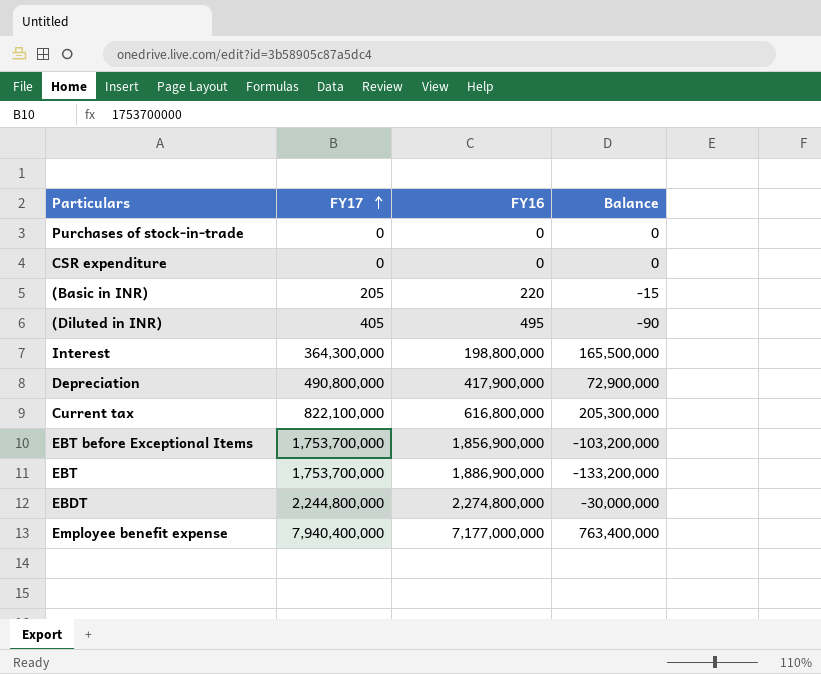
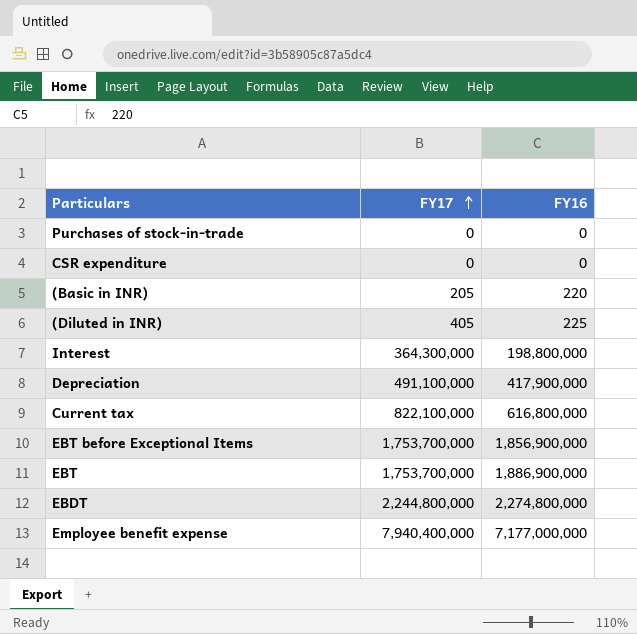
column Balance | formula: [FY17] - [FY16] -> none
(Diluted in INR) | FY16: 495 -> 225
Depreciation | FY17: 490,800,000 -> 491,100,000

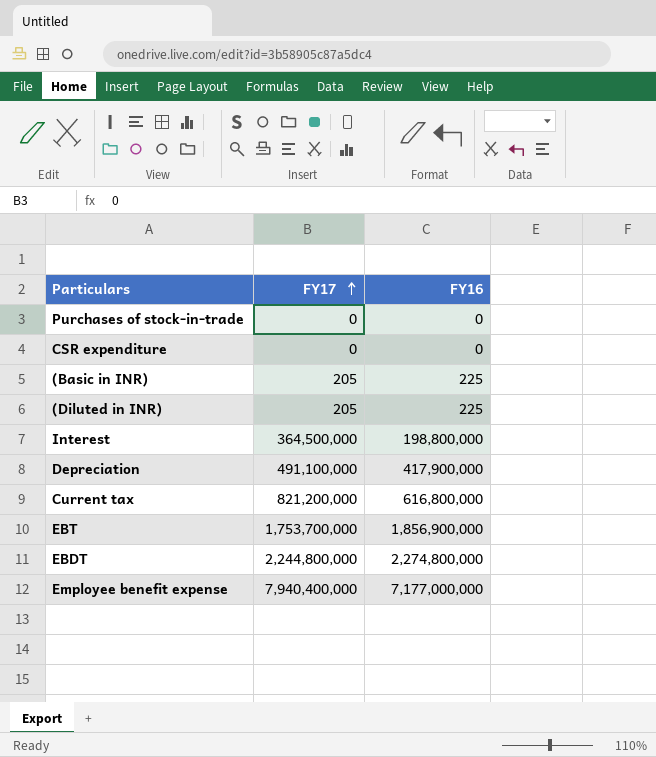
row EBT before Exceptional Items: 1,753,700,000 | 1,856,900,000 -> none
(Basic in INR) | FY16: 220 -> 225
(Diluted in INR) | FY17: 405 -> 205
Interest | FY17: 364,300,000 -> 364,500,000
Current tax | FY17: 822,100,000 -> 821,200,000
EBT | FY16: 1,886,900,000 -> 1,856,900,000

